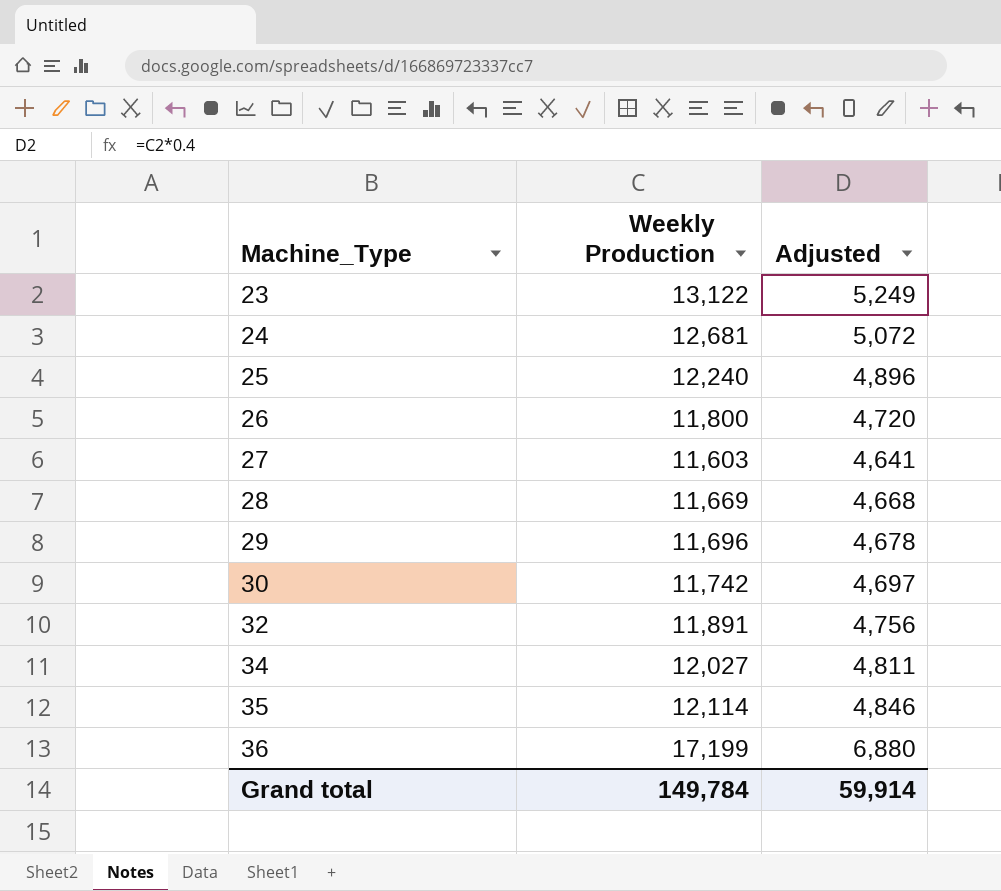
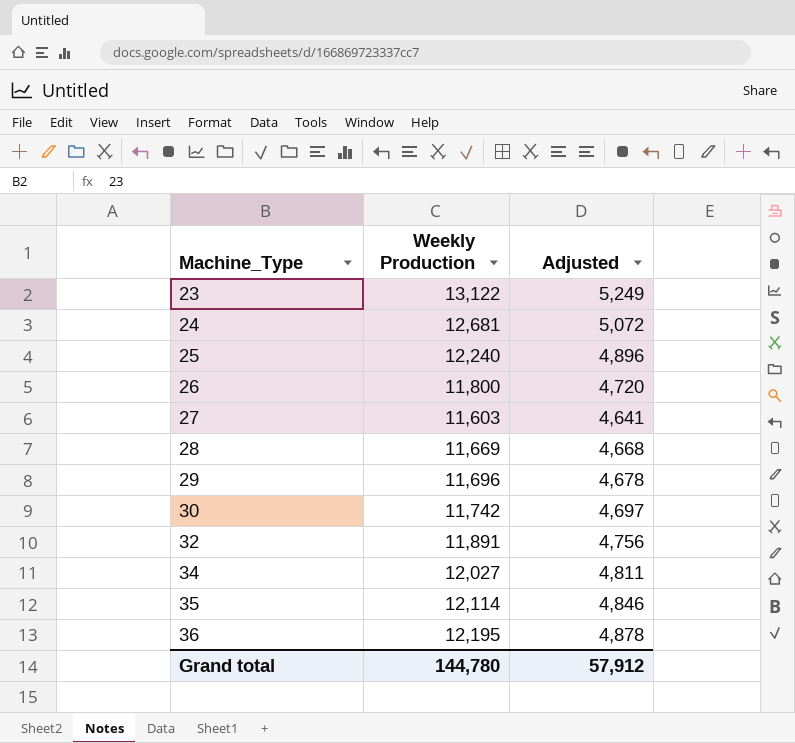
36 | Weekly Production: 17,199 -> 12,195
36 | Adjusted: 6,880 -> 4,878
Grand total | Weekly Production: 149,784 -> 144,780
Grand total | Adjusted: 59,914 -> 57,912

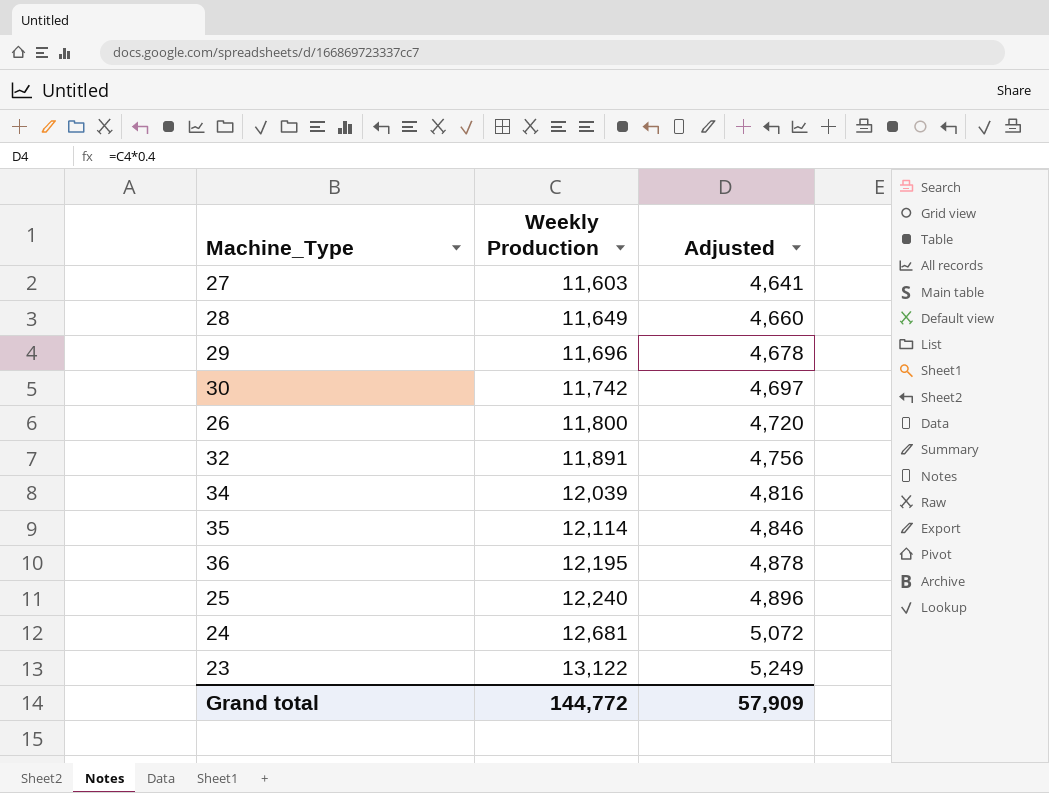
row order: Machine_Type ascending -> Weekly Production ascending
28 | Weekly Production: 11,669 -> 11,649
28 | Adjusted: 4,668 -> 4,660
34 | Weekly Production: 12,027 -> 12,039
34 | Adjusted: 4,811 -> 4,816
Grand total | Weekly Production: 144,780 -> 144,772
Grand total | Adjusted: 57,912 -> 57,909

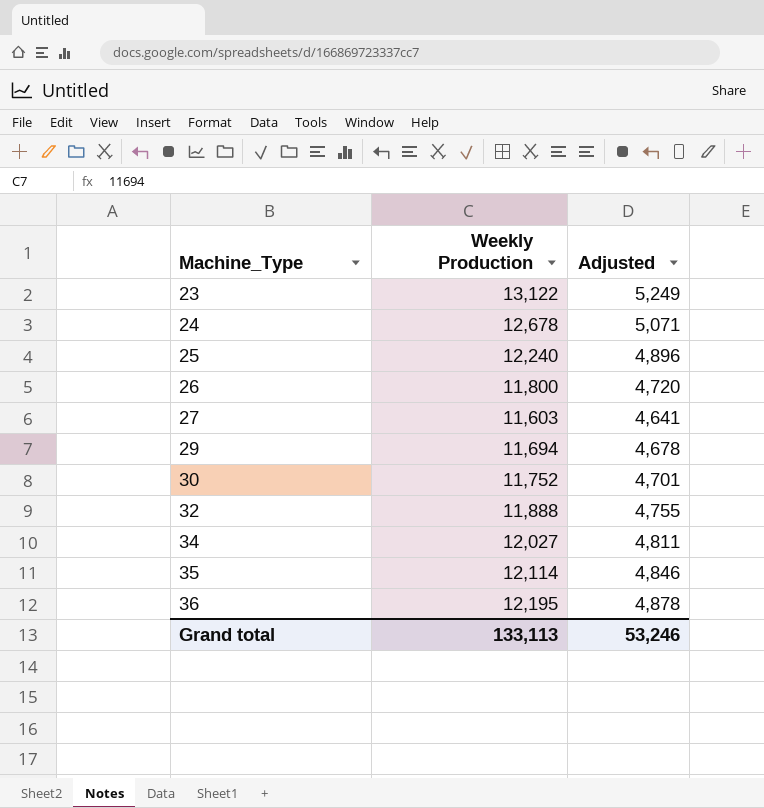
row order: Weekly Production ascending -> Machine_Type ascending
row 28: 11,649 | 4,660 -> none
24 | Weekly Production: 12,681 -> 12,678
24 | Adjusted: 5,072 -> 5,071
29 | Weekly Production: 11,696 -> 11,694
30 | Weekly Production: 11,742 -> 11,752
30 | Adjusted: 4,697 -> 4,701
32 | Weekly Production: 11,891 -> 11,888
32 | Adjusted: 4,756 -> 4,755
34 | Weekly Production: 12,039 -> 12,027
34 | Adjusted: 4,816 -> 4,811
Grand total | Weekly Production: 144,772 -> 133,113
Grand total | Adjusted: 57,909 -> 53,246

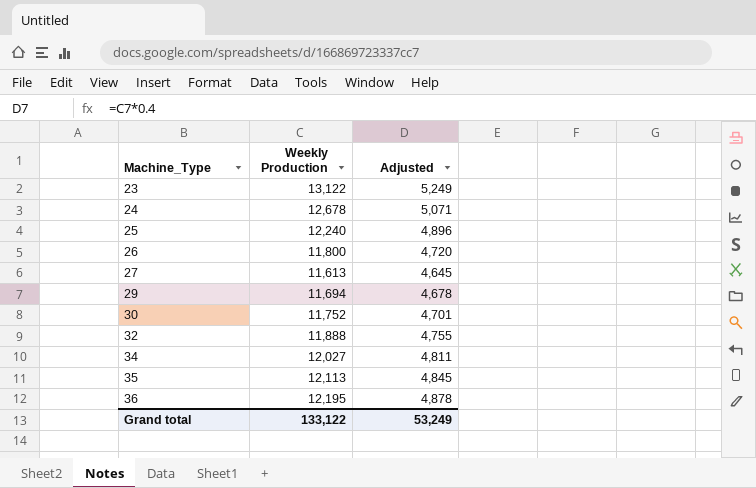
27 | Weekly Production: 11,603 -> 11,613
27 | Adjusted: 4,641 -> 4,645
35 | Weekly Production: 12,114 -> 12,113
35 | Adjusted: 4,846 -> 4,845
Grand total | Weekly Production: 133,113 -> 133,122
Grand total | Adjusted: 53,246 -> 53,249

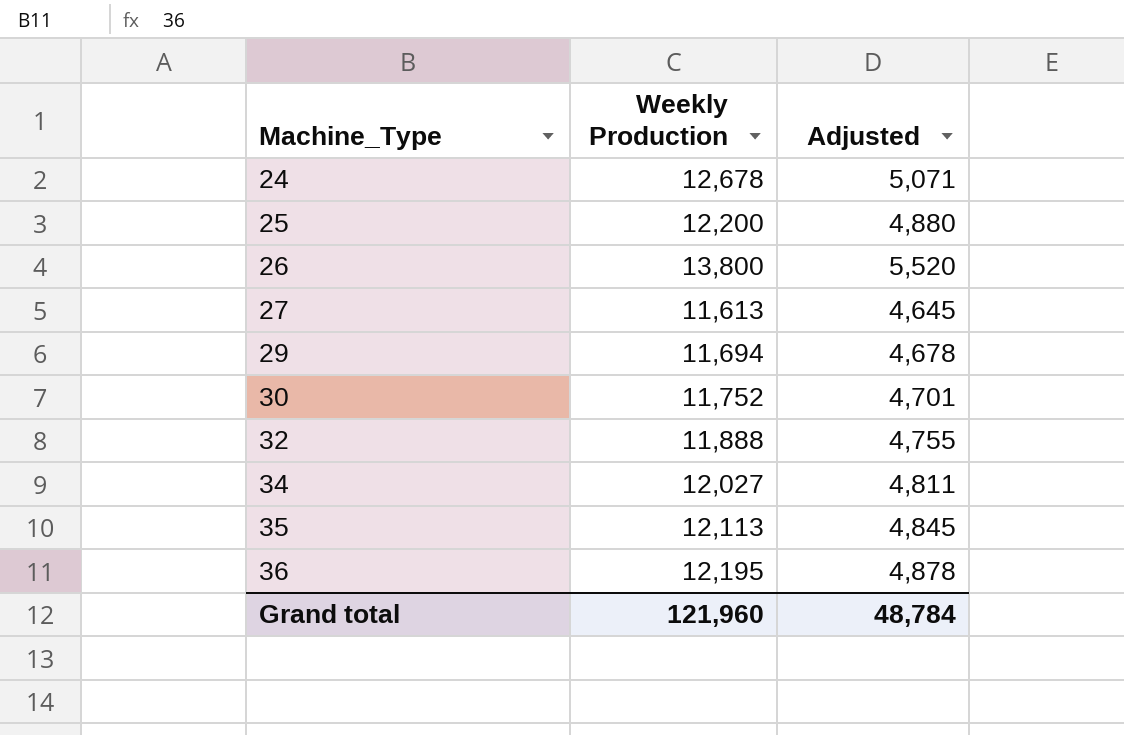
row 23: 13,122 | 5,249 -> none
25 | Weekly Production: 12,240 -> 12,200
25 | Adjusted: 4,896 -> 4,880
26 | Weekly Production: 11,800 -> 13,800
26 | Adjusted: 4,720 -> 5,520
Grand total | Weekly Production: 133,122 -> 121,960
Grand total | Adjusted: 53,249 -> 48,784

